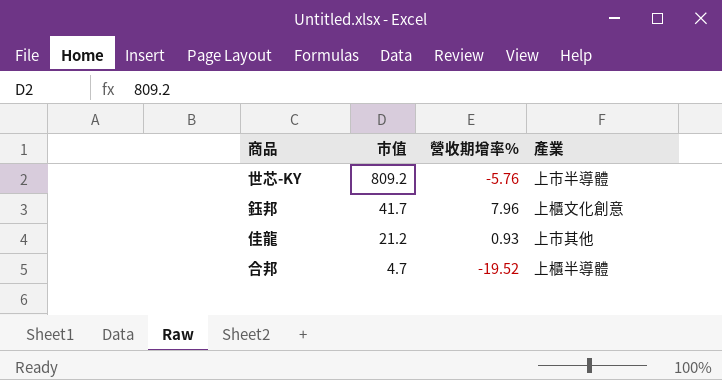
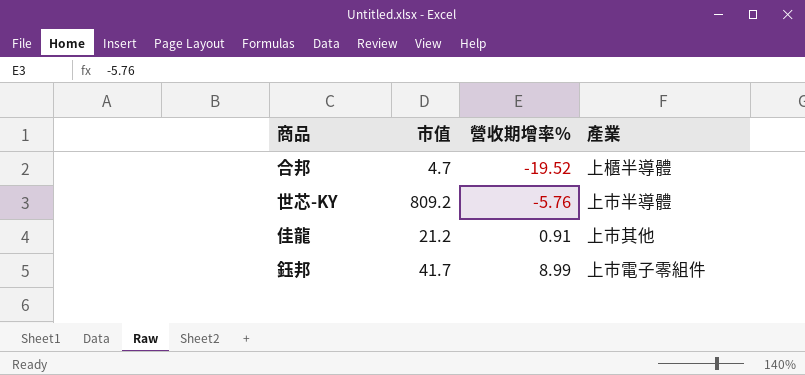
row order: 市值 descending -> 營收期增率% ascending
佳龍 | 營收期增率%: 0.93 -> 0.91
鈺邦 | 營收期增率%: 7.96 -> 8.99
鈺邦 | 產業: 上櫃文化創意 -> 上市電子零組件

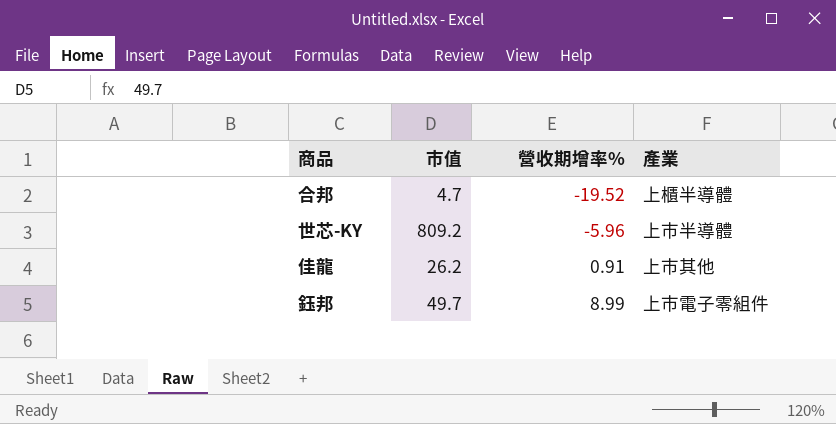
世芯-KY | 營收期增率%: -5.76 -> -5.96
佳龍 | 市值: 21.2 -> 26.2
鈺邦 | 市值: 41.7 -> 49.7

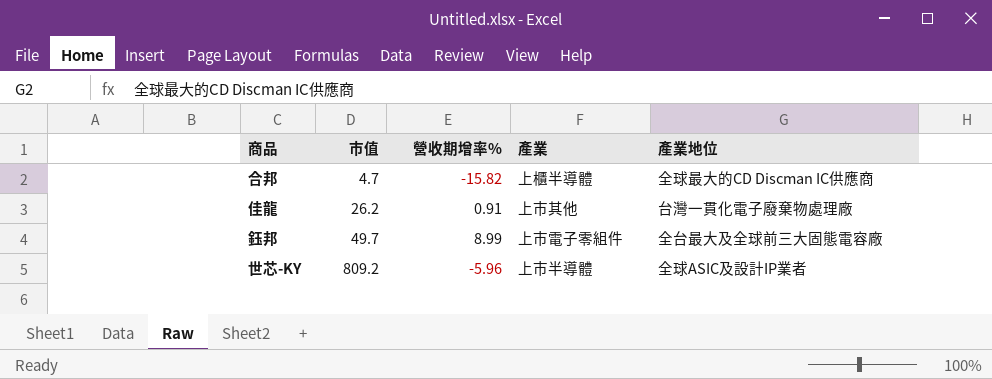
row order: 營收期增率% ascending -> 市值 ascending
column 產業地位 | position: none -> 5
合邦 | 營收期增率%: -19.52 -> -15.82

